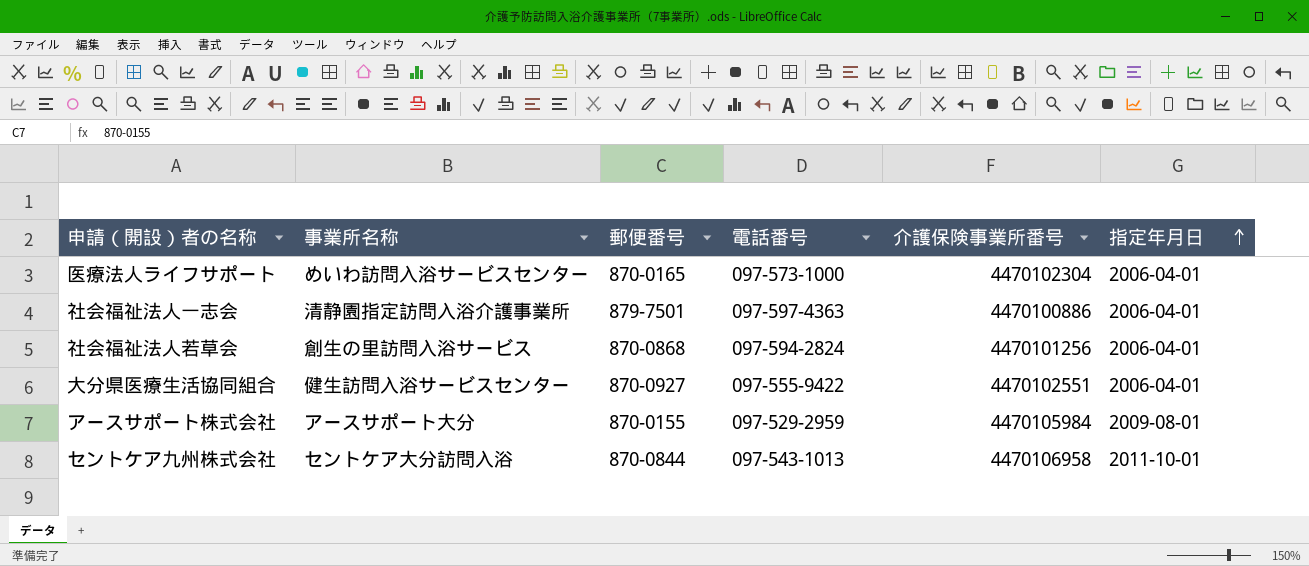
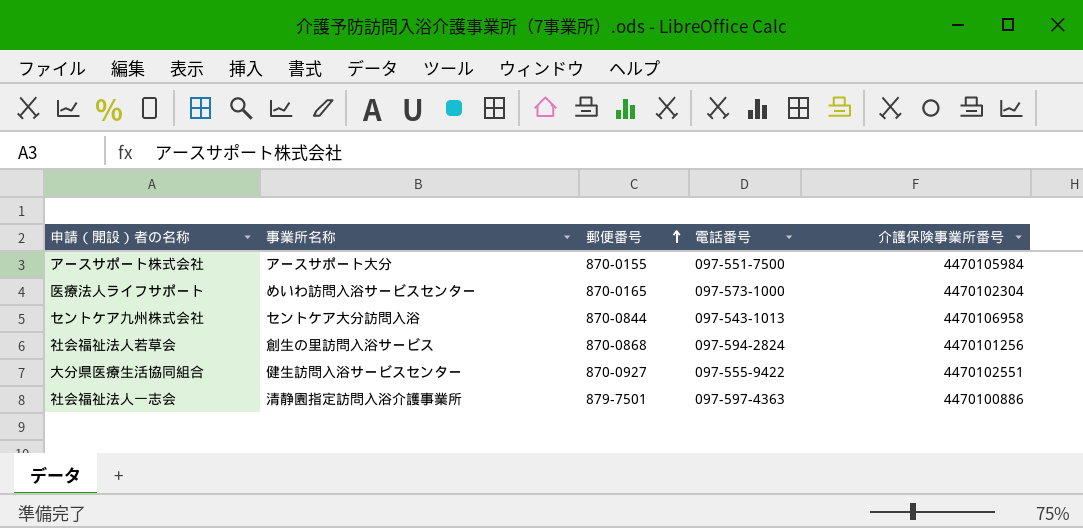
row order: 指定年月日 ascending -> 郵便番号 ascending
column 指定年月日 | position: 6 -> none
アースサポート株式会社 | 電話番号: 097-529-2959 -> 097-551-7500

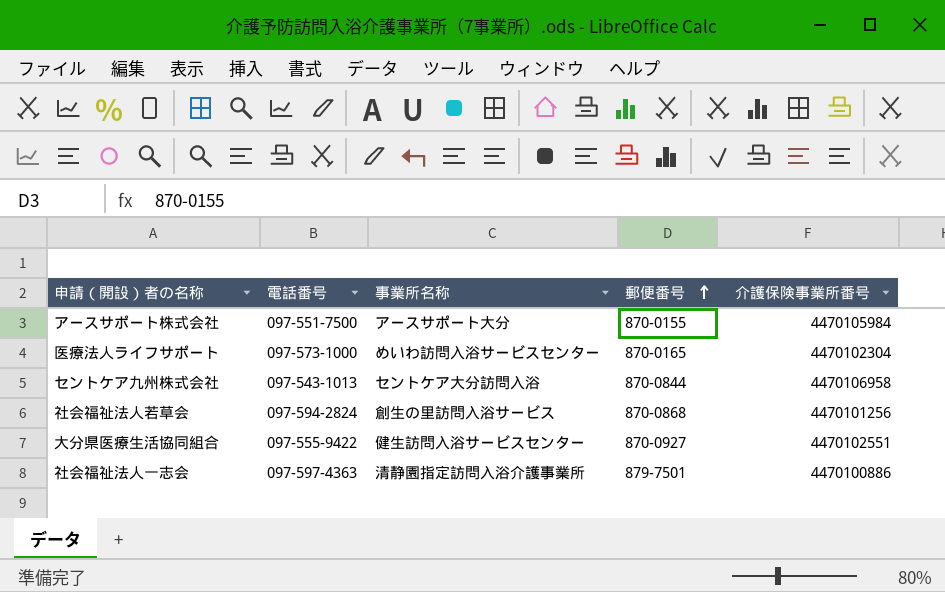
column 電話番号 | position: 4 -> 2

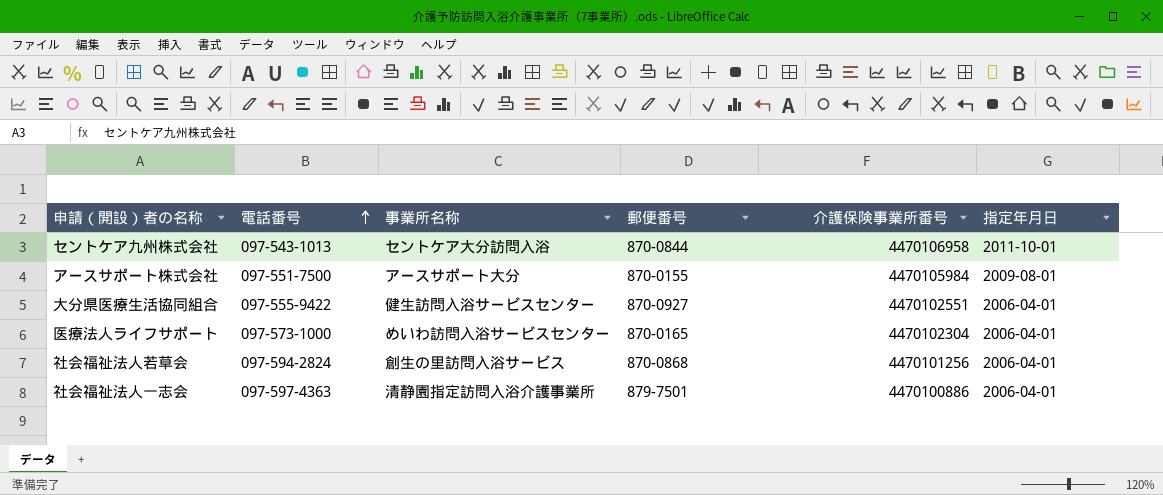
row order: 郵便番号 ascending -> 電話番号 ascending
column 指定年月日 | position: none -> 6

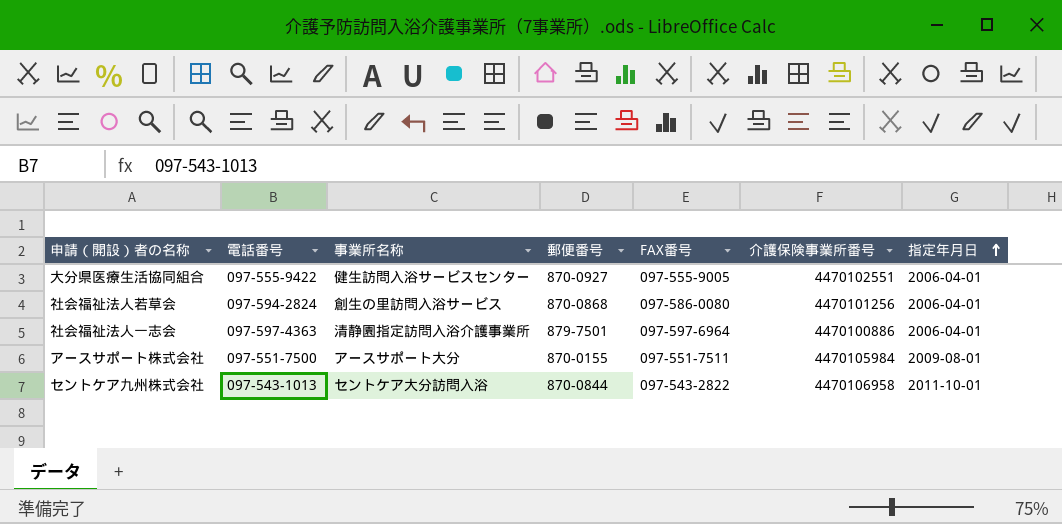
row order: 電話番号 ascending -> 指定年月日 ascending
column FAX番号 | position: none -> 5
row 医療法人ライフサポート: 097-573-1000 | めいわ訪問入浴サービスセンター | 870-0165 | 4470102304 | 2006-04-01 -> none

